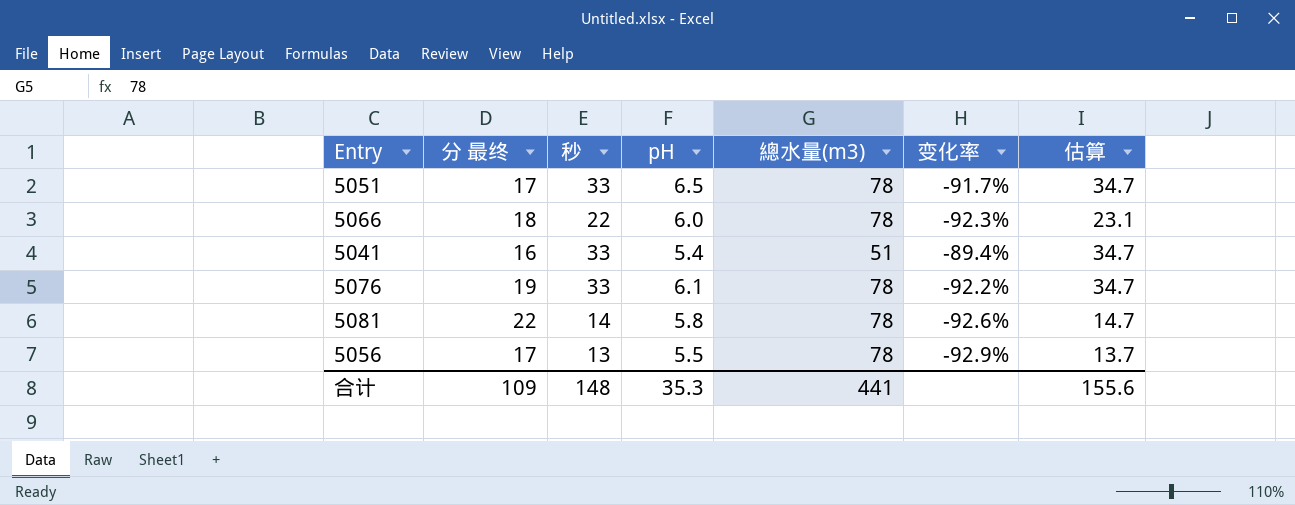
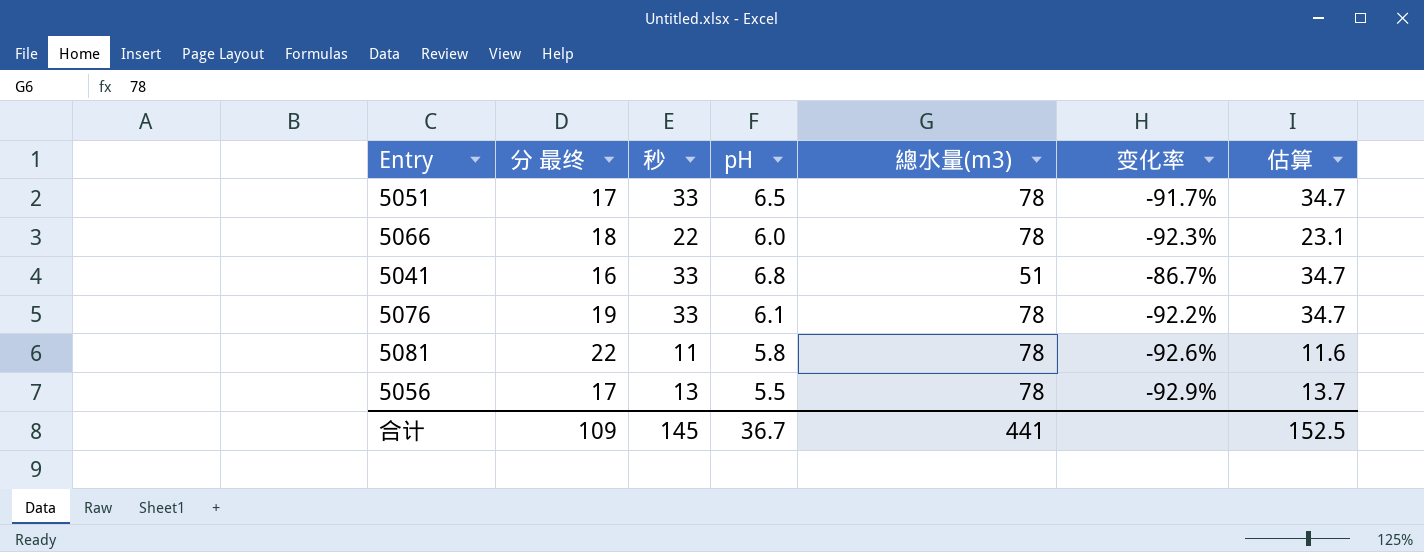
5041 | pH: 5.4 -> 6.8
5041 | 变化率: -89.4% -> -86.7%
5081 | 秒: 14 -> 11
5081 | 估算: 14.7 -> 11.6
合计 | 秒: 148 -> 145
合计 | pH: 35.3 -> 36.7
合计 | 估算: 155.6 -> 152.5

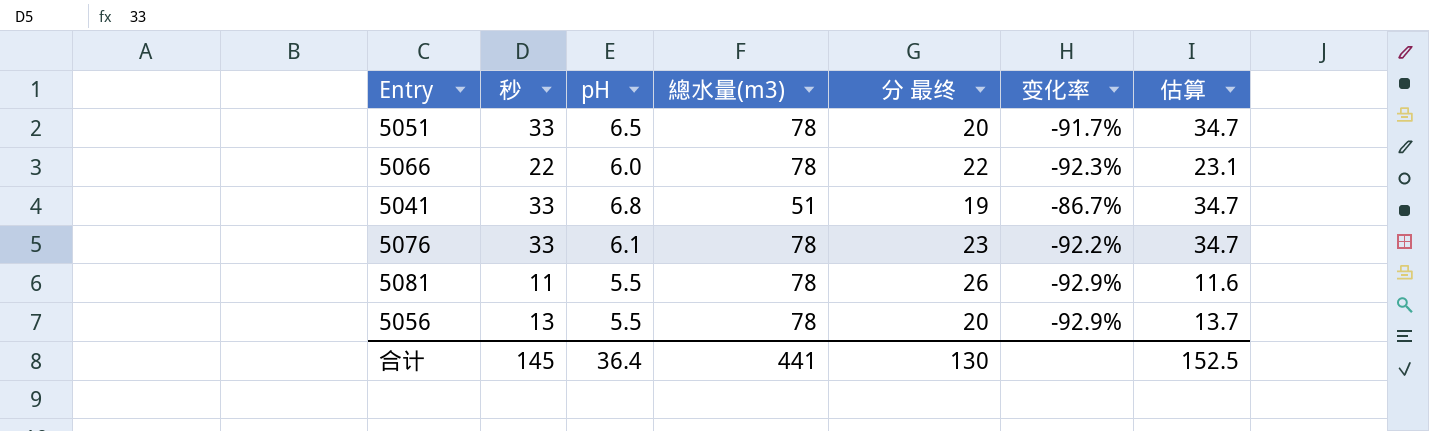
column 分 最终 | position: 2 -> 5
5051 | 分 最终: 17 -> 20
5066 | 分 最终: 18 -> 22
5041 | 分 最终: 16 -> 19
5076 | 分 最终: 19 -> 23
5081 | pH: 5.8 -> 5.5
5081 | 分 最终: 22 -> 26
5081 | 变化率: -92.6% -> -92.9%
5056 | 分 最终: 17 -> 20
合计 | pH: 36.7 -> 36.4
合计 | 分 最终: 109 -> 130

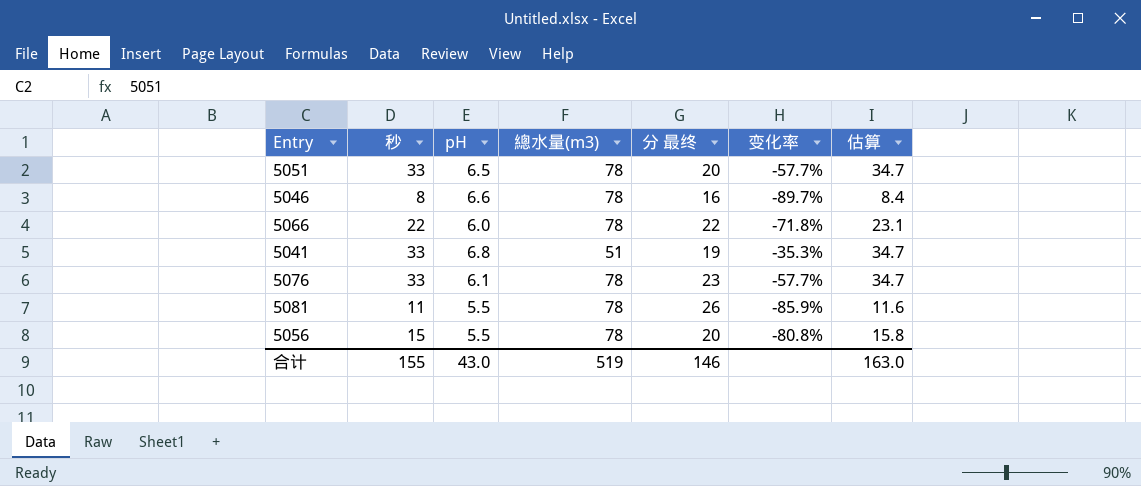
column 变化率 | formula: ([pH] - [總水量(m3)]) / [總水量(m3)] -> ([秒] - [總水量(m3)]) / [總水量(m3)]
row 5046: none -> 8 | 6.6 | 78 | 16 | -89.7% | 8.4
5056 | 秒: 13 -> 15
5056 | 估算: 13.7 -> 15.8
合计 | 秒: 145 -> 155
合计 | pH: 36.4 -> 43.0
合计 | 總水量(m3): 441 -> 519
合计 | 分 最终: 130 -> 146
合计 | 估算: 152.5 -> 163.0

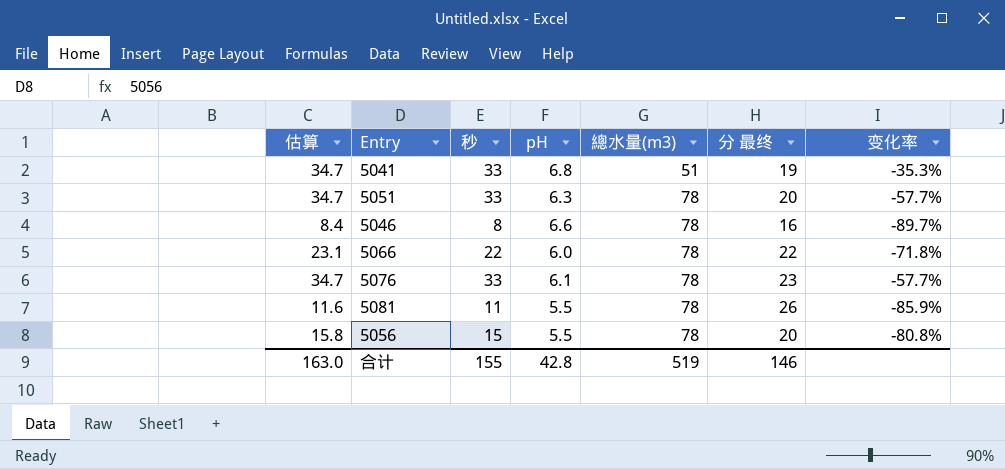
row order: none -> 總水量(m3) ascending
column 估算 | position: 7 -> 1
5051 | pH: 6.5 -> 6.3
合计 | pH: 43.0 -> 42.8

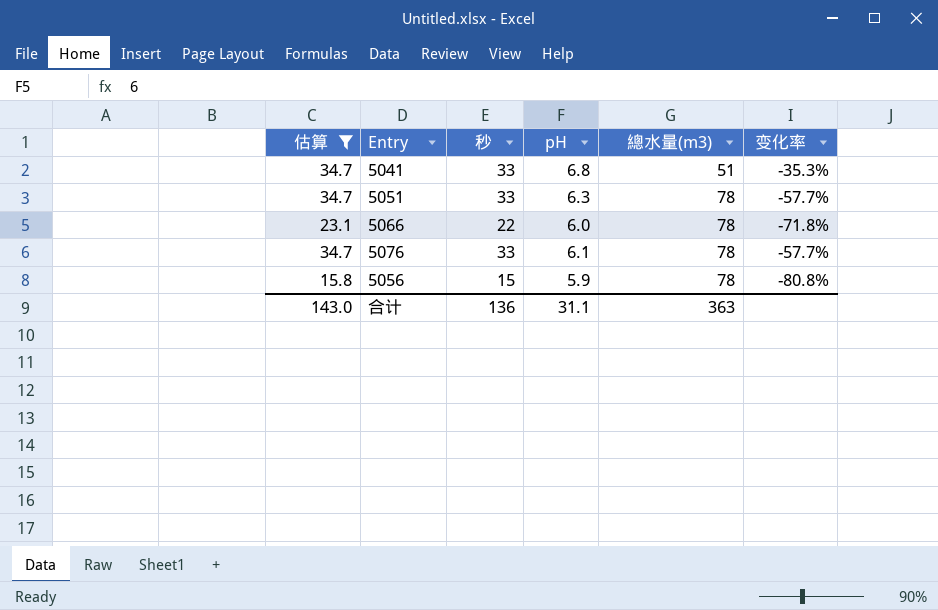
filter: none -> 估算 >= 15.8
column 分 最终 | position: 6 -> none
5056 | pH: 5.5 -> 5.9
合计 | 估算: 163.0 -> 143.0
合计 | 秒: 155 -> 136
合计 | pH: 42.8 -> 31.1
合计 | 總水量(m3): 519 -> 363

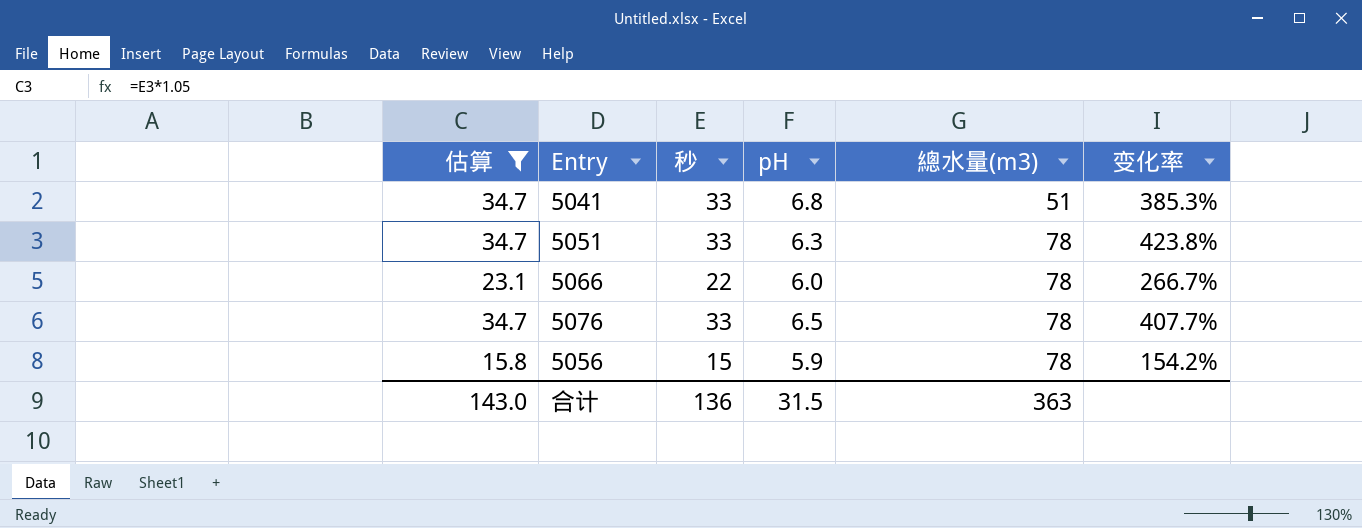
column 变化率 | formula: ([秒] - [總水量(m3)]) / [總水量(m3)] -> ([秒] - [pH]) / [pH]
5076 | pH: 6.1 -> 6.5
合计 | pH: 31.1 -> 31.5

